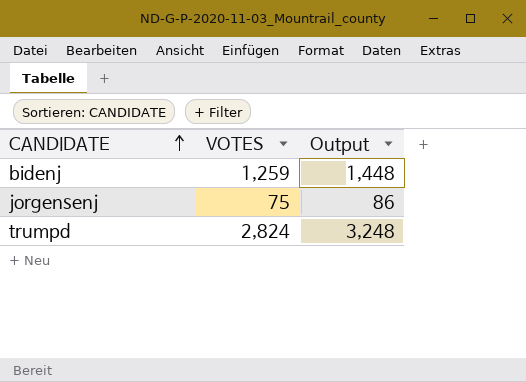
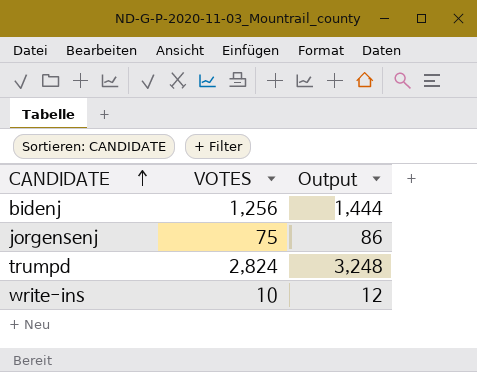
bidenj | VOTES: 1,259 -> 1,256
bidenj | Output: 1,448 -> 1,444
row write-ins: none -> 10 | 12

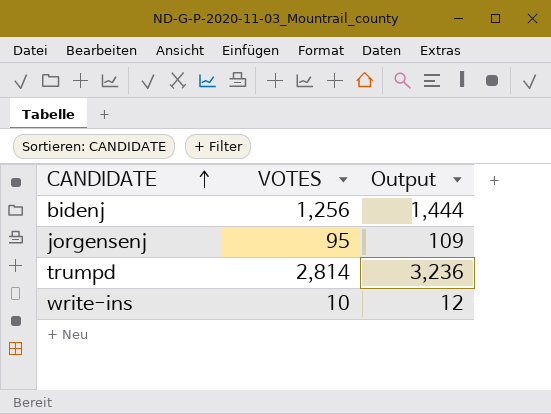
jorgensenj | VOTES: 75 -> 95
jorgensenj | Output: 86 -> 109
trumpd | VOTES: 2,824 -> 2,814
trumpd | Output: 3,248 -> 3,236

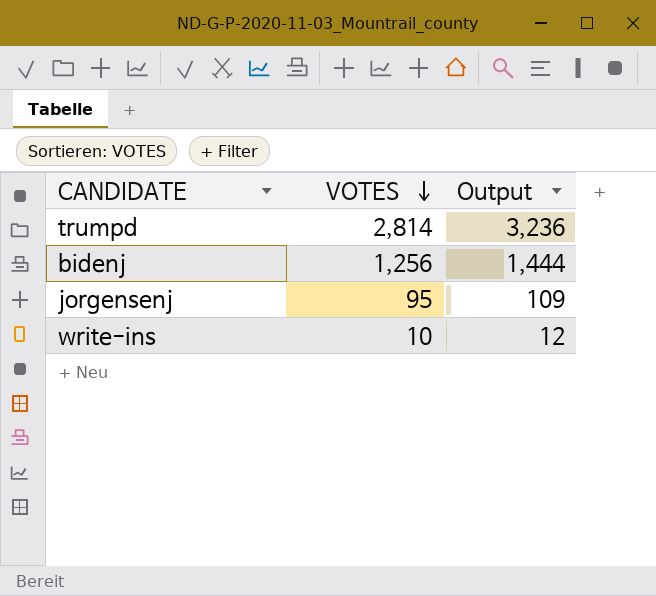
row order: CANDIDATE ascending -> VOTES descending

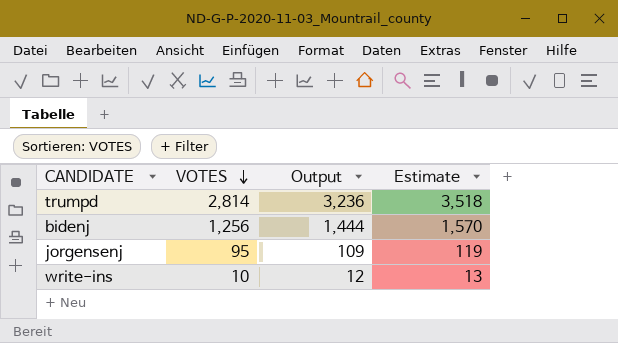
column Estimate | formula: none -> [VOTES] * 1.25

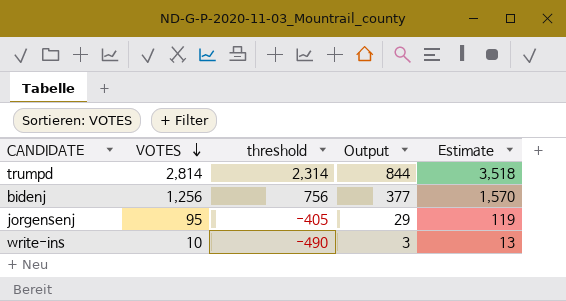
column threshold | formula: none -> [VOTES] - 500
column Output | formula: [VOTES] * 1.15 -> [VOTES] * 0.3

